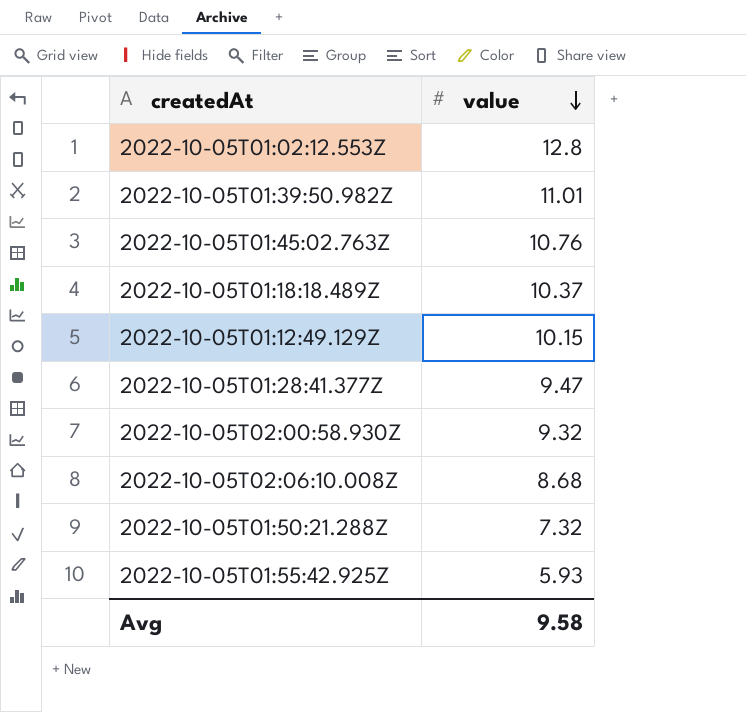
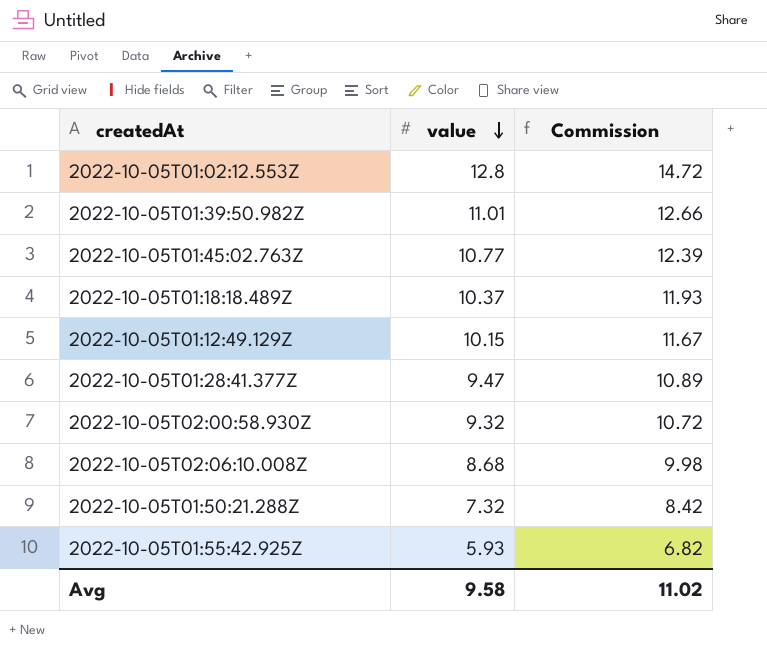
column Commission | formula: none -> [value] * 1.15
2022-10-05T01:45:02.763Z | value: 10.76 -> 10.77

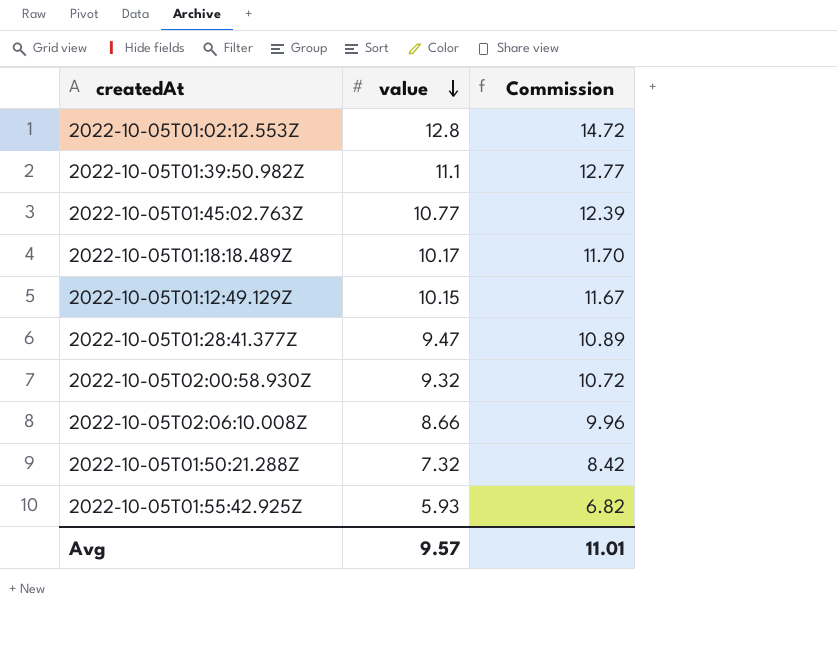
2022-10-05T01:39:50.982Z | value: 11.01 -> 11.1
2022-10-05T01:39:50.982Z | Commission: 12.66 -> 12.77
2022-10-05T01:18:18.489Z | value: 10.37 -> 10.17
2022-10-05T01:18:18.489Z | Commission: 11.93 -> 11.70
2022-10-05T02:06:10.008Z | value: 8.68 -> 8.66
2022-10-05T02:06:10.008Z | Commission: 9.98 -> 9.96
Avg | value: 9.58 -> 9.57
Avg | Commission: 11.02 -> 11.01

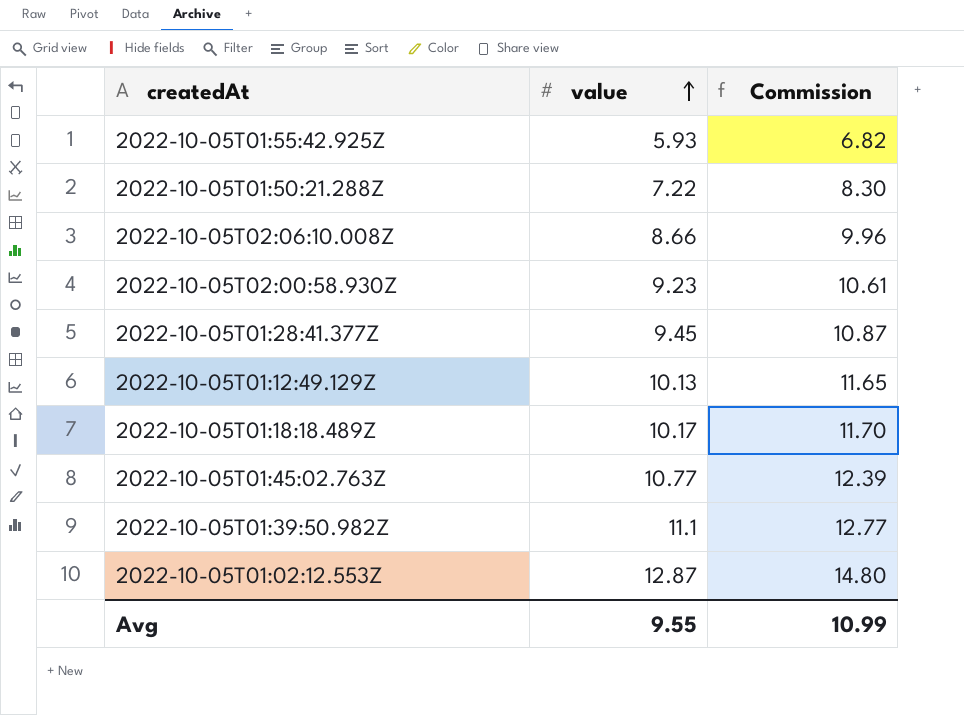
row order: value descending -> value ascending
2022-10-05T01:50:21.288Z | value: 7.32 -> 7.22
2022-10-05T01:50:21.288Z | Commission: 8.42 -> 8.30
2022-10-05T02:00:58.930Z | value: 9.32 -> 9.23
2022-10-05T02:00:58.930Z | Commission: 10.72 -> 10.61
2022-10-05T01:28:41.377Z | value: 9.47 -> 9.45
2022-10-05T01:28:41.377Z | Commission: 10.89 -> 10.87
2022-10-05T01:12:49.129Z | value: 10.15 -> 10.13
2022-10-05T01:12:49.129Z | Commission: 11.67 -> 11.65
2022-10-05T01:02:12.553Z | value: 12.8 -> 12.87
2022-10-05T01:02:12.553Z | Commission: 14.72 -> 14.80
Avg | value: 9.57 -> 9.55
Avg | Commission: 11.01 -> 10.99

